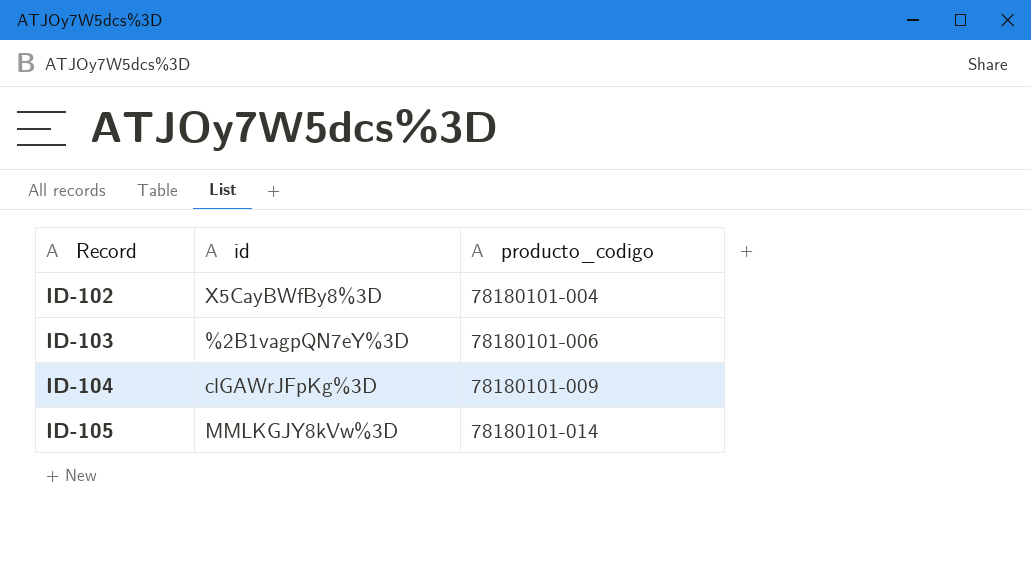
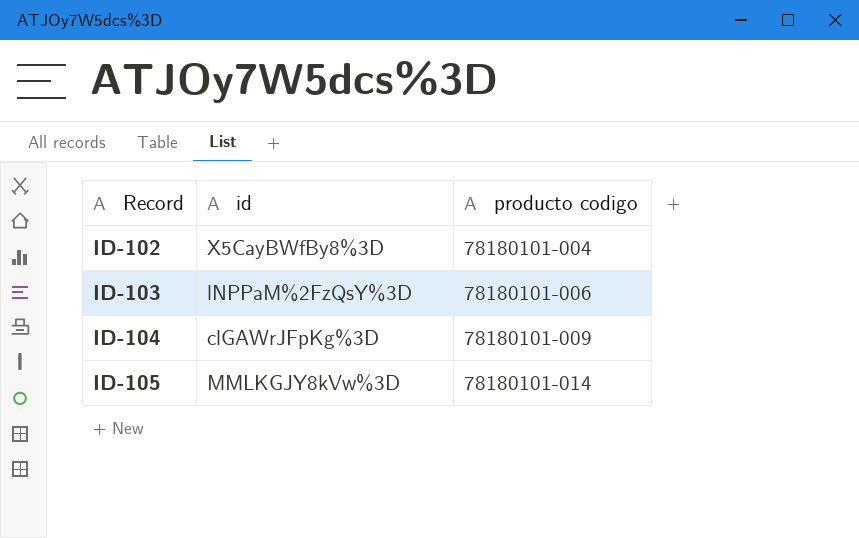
column name: producto_codigo -> producto codigo
ID-103 | id: %2B1vagpQN7eY%3D -> lNPPaM%2FzQsY%3D

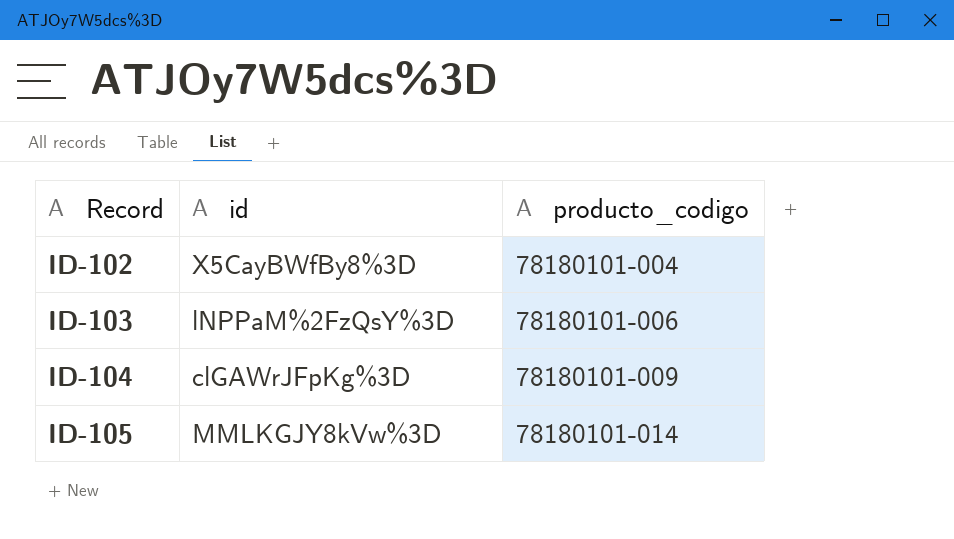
column name: producto codigo -> producto_codigo

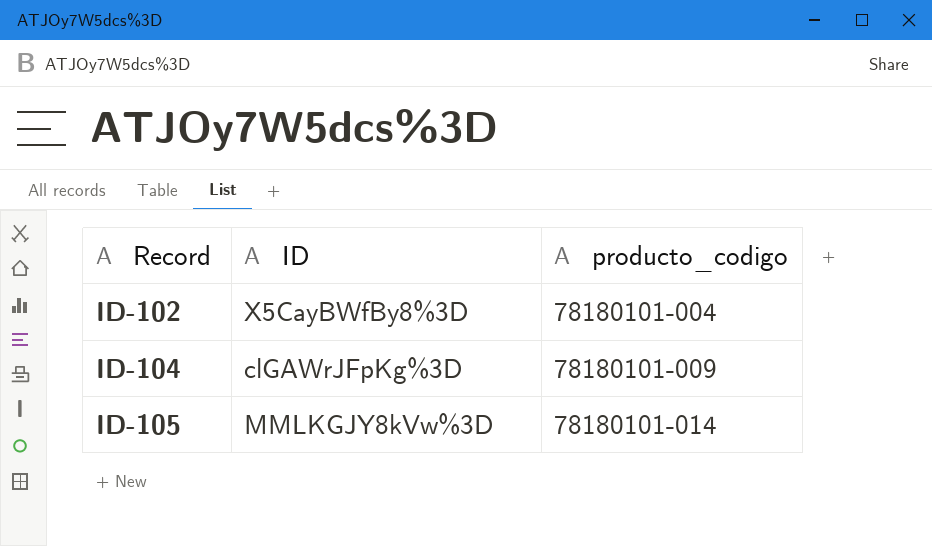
column name: id -> ID
row ID-103: lNPPaM%2FzQsY%3D | 78180101-006 -> none

